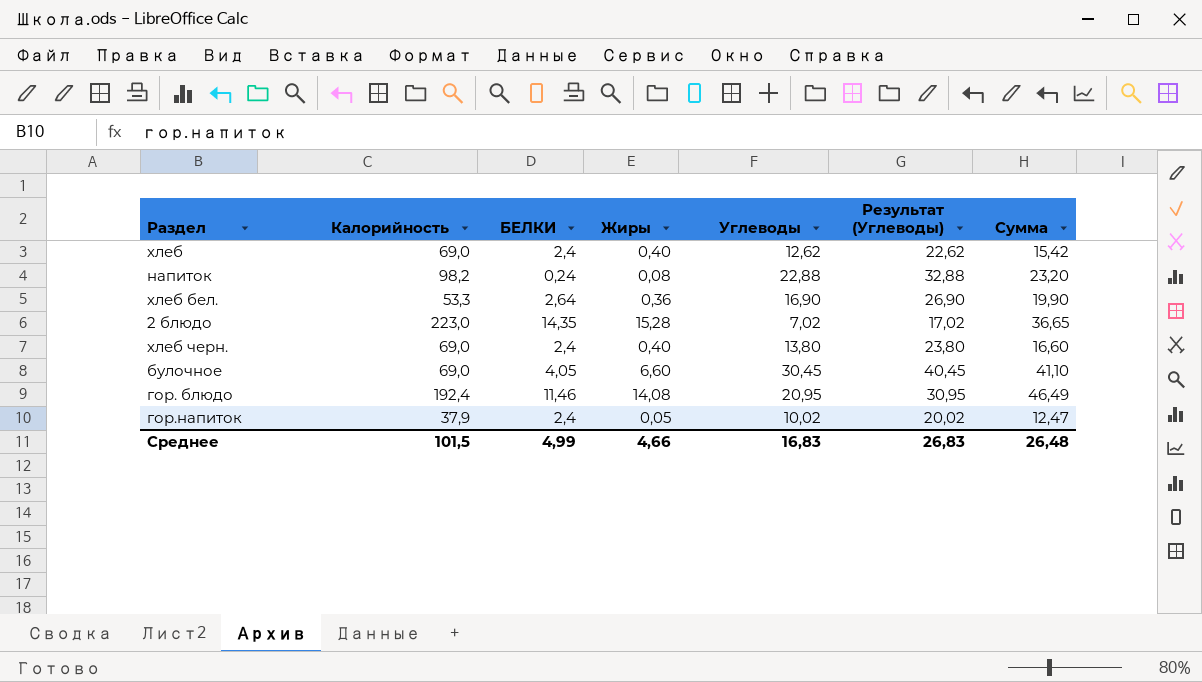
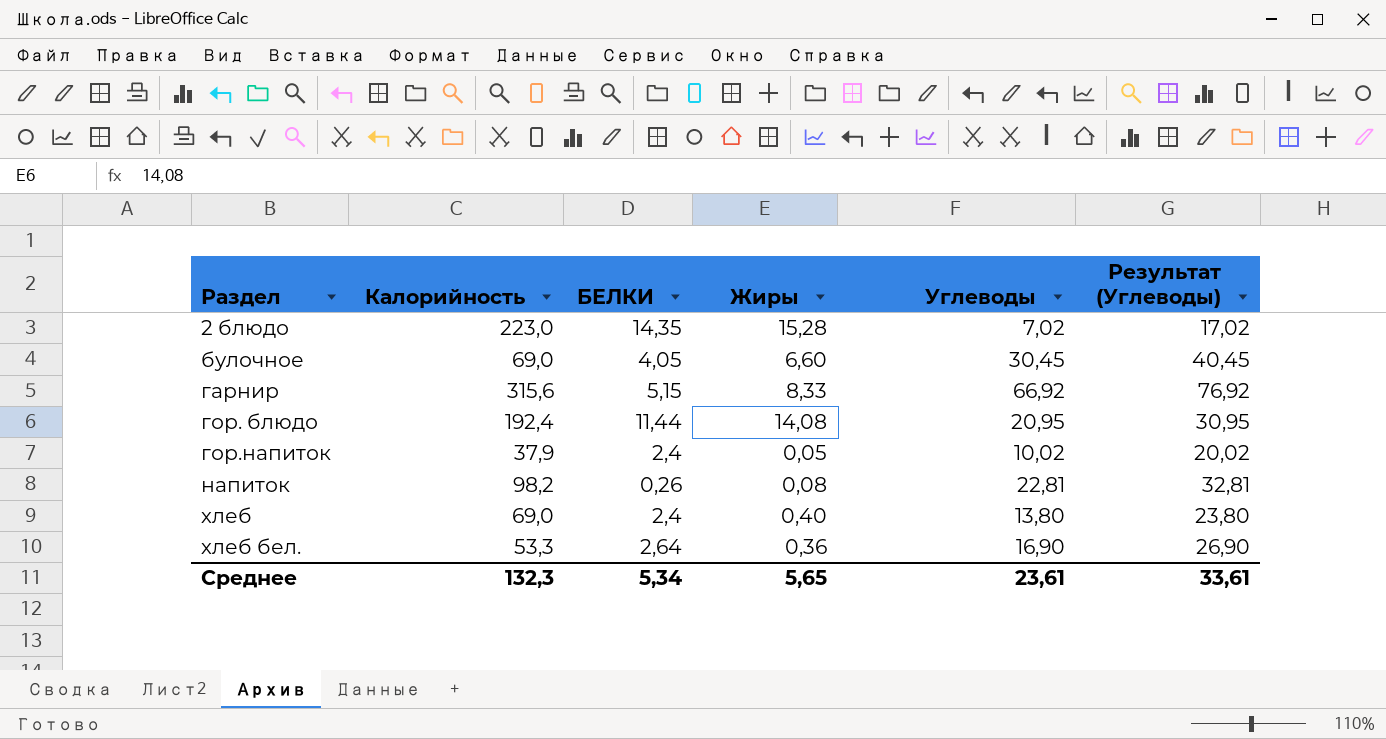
row order: none -> Раздел ascending
column Сумма | formula: [БЕЛКИ] + [Жиры] + [Углеводы] -> none
row хлеб черн.: 69,0 | 2,4 | 0,40 | 13,80 | 23,80 | 16,60 -> none
row гарнир: none -> 315,6 | 5,15 | 8,33 | 66,92 | 76,92
гор. блюдо | БЕЛКИ: 11,46 -> 11,44
напиток | БЕЛКИ: 0,24 -> 0,26
напиток | Углеводы: 22,88 -> 22,81
напиток | Результат (Углеводы): 32,88 -> 32,81
хлеб | Углеводы: 12,62 -> 13,80
хлеб | Результат (Углеводы): 22,62 -> 23,80
Среднее | Калорийность: 101,5 -> 132,3
Среднее | БЕЛКИ: 4,99 -> 5,34
Среднее | Жиры: 4,66 -> 5,65
Среднее | Углеводы: 16,83 -> 23,61
Среднее | Результат (Углеводы): 26,83 -> 33,61

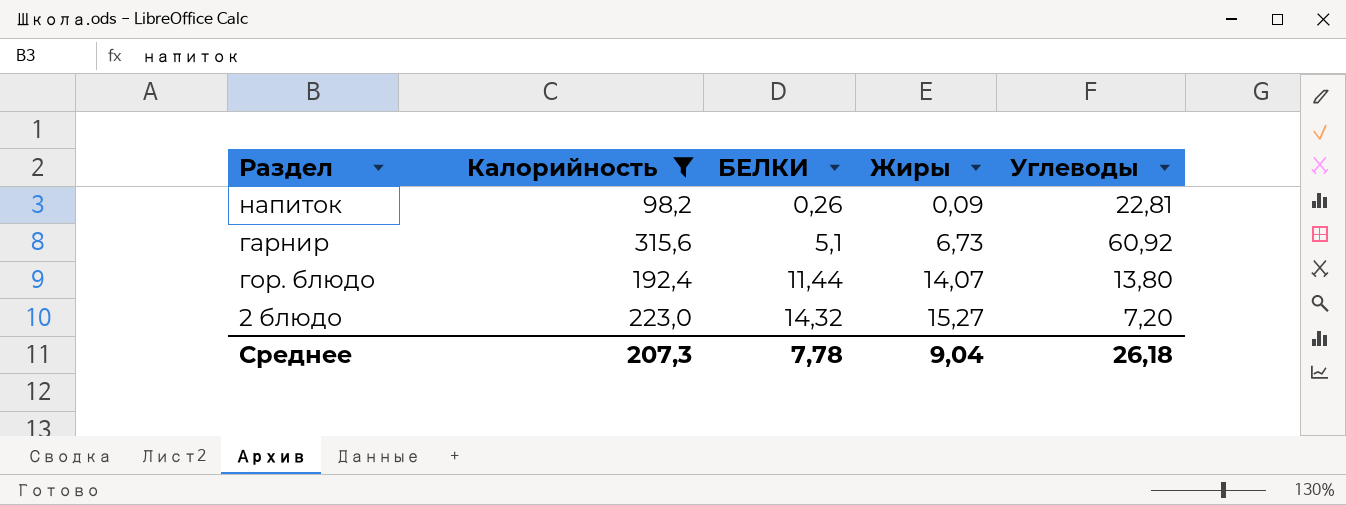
filter: none -> Калорийность >= 98,2
row order: Раздел ascending -> БЕЛКИ ascending
column Результат (Углеводы) | formula: [Углеводы] + 10 -> none
напиток | Жиры: 0,08 -> 0,09
гарнир | БЕЛКИ: 5,15 -> 5,1
гарнир | Жиры: 8,33 -> 6,73
гарнир | Углеводы: 66,92 -> 60,92
гор. блюдо | Жиры: 14,08 -> 14,07
гор. блюдо | Углеводы: 20,95 -> 13,80
2 блюдо | БЕЛКИ: 14,35 -> 14,32
2 блюдо | Жиры: 15,28 -> 15,27
2 блюдо | Углеводы: 7,02 -> 7,20
Среднее | Калорийность: 132,3 -> 207,3
Среднее | БЕЛКИ: 5,34 -> 7,78
Среднее | Жиры: 5,65 -> 9,04
Среднее | Углеводы: 23,61 -> 26,18

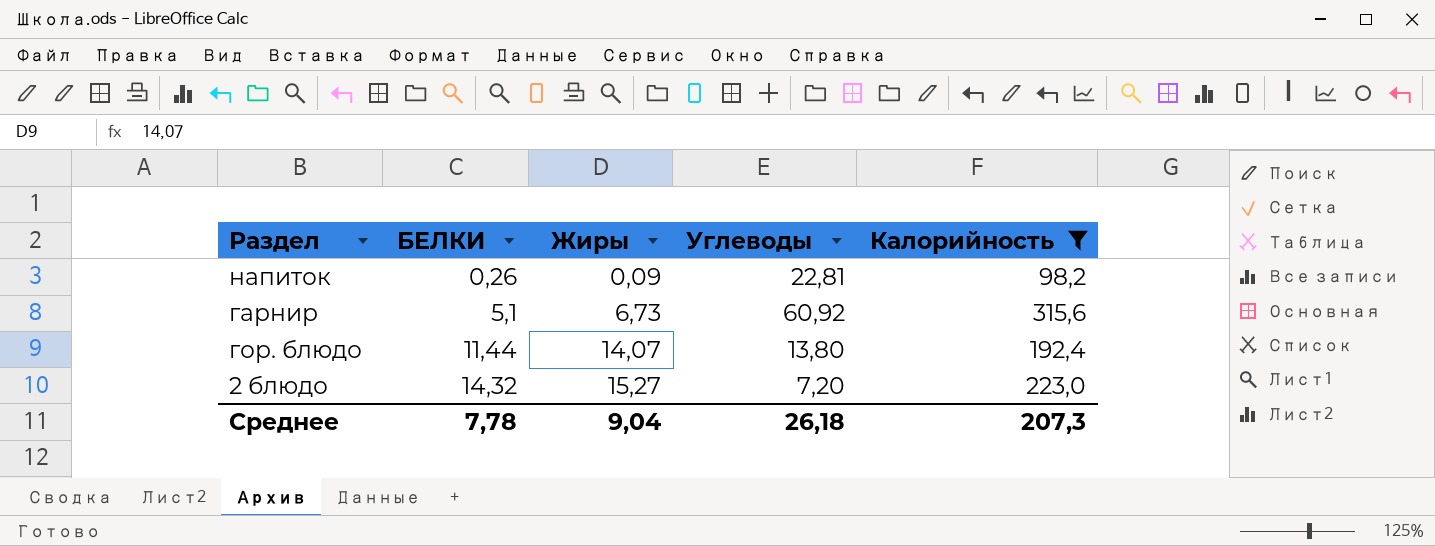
column Калорийность | position: 2 -> 5

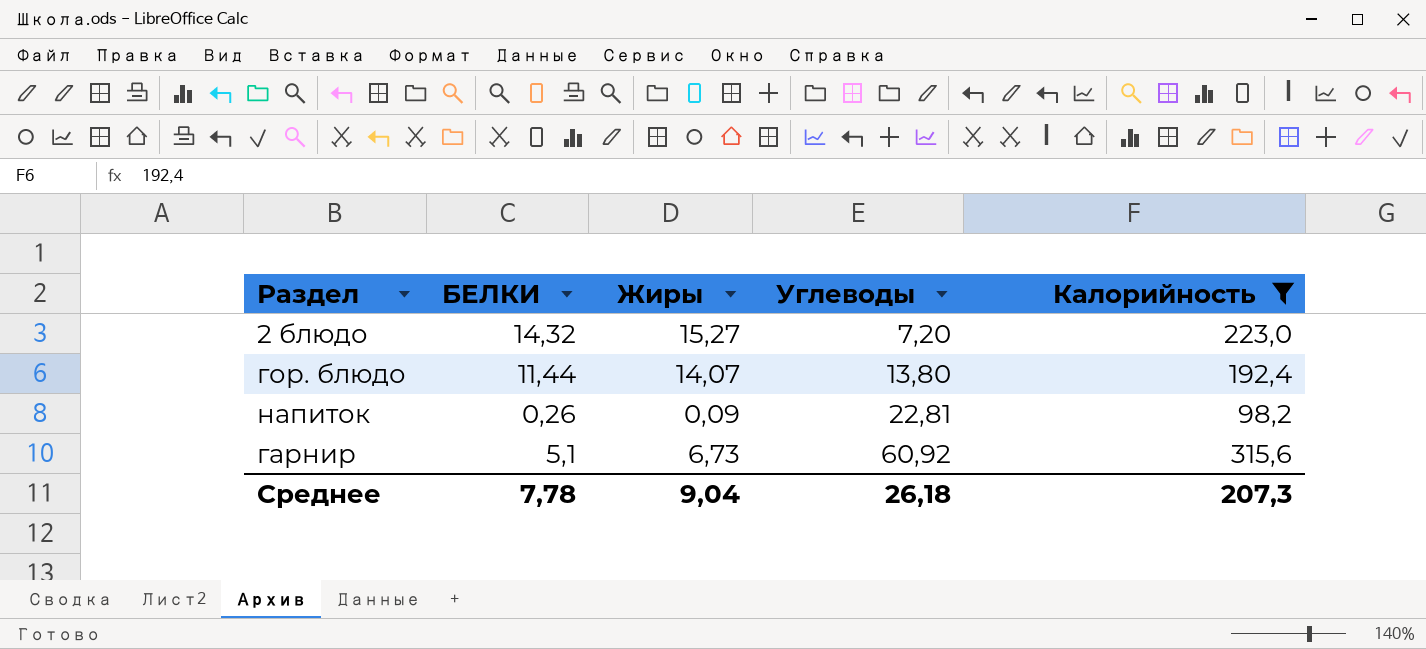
row order: БЕЛКИ ascending -> Углеводы ascending

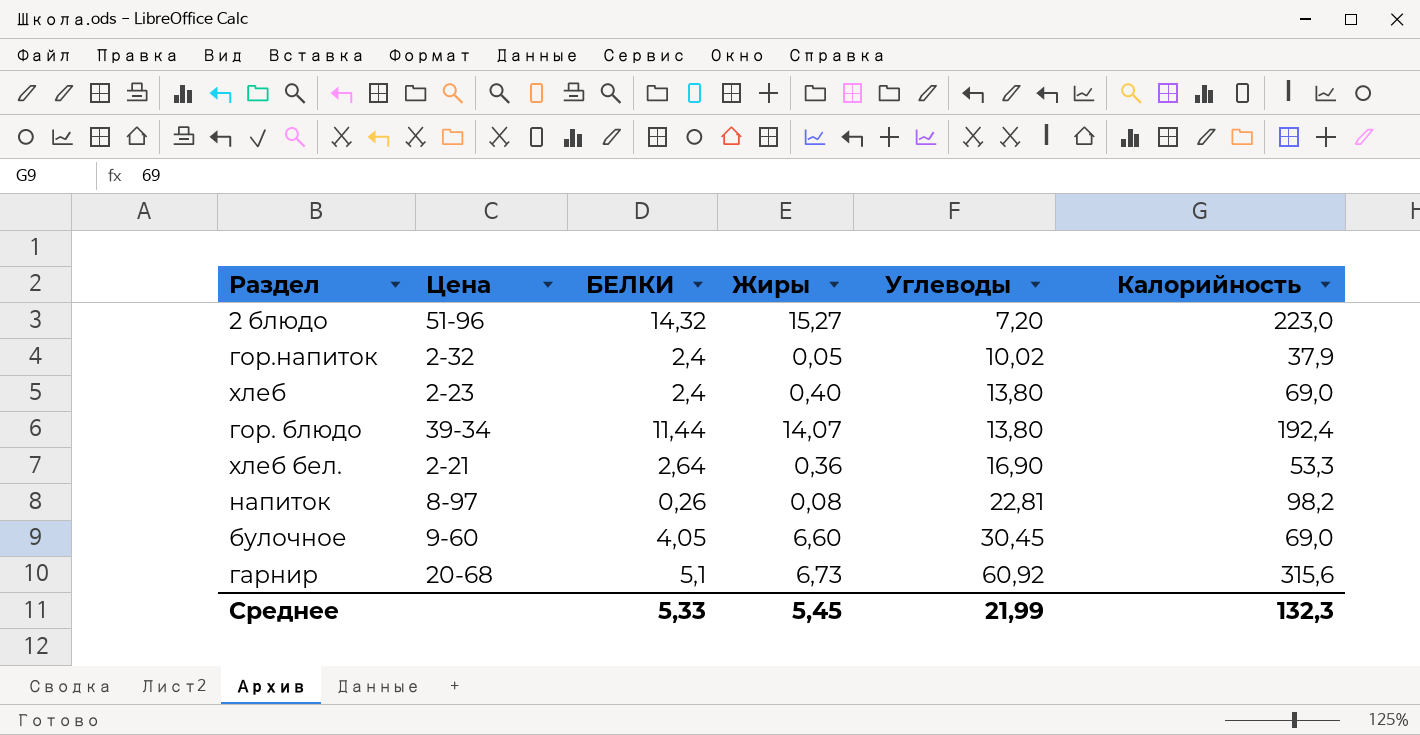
filter: Калорийность >= 98,2 -> none
column Цена | position: none -> 2
напиток | Жиры: 0,09 -> 0,08
Среднее | БЕЛКИ: 7,78 -> 5,33
Среднее | Жиры: 9,04 -> 5,45
Среднее | Углеводы: 26,18 -> 21,99
Среднее | Калорийность: 207,3 -> 132,3

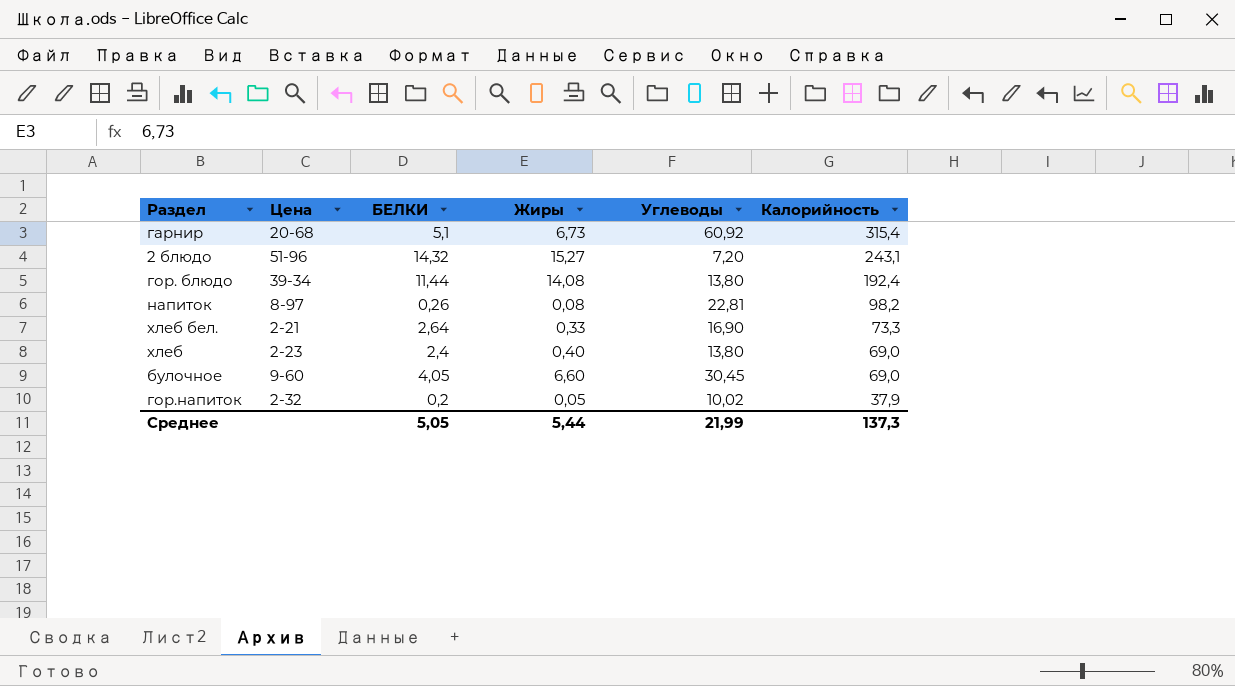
row order: Углеводы ascending -> Калорийность descending
гарнир | Калорийность: 315,6 -> 315,4
2 блюдо | Калорийность: 223,0 -> 243,1
гор. блюдо | Жиры: 14,07 -> 14,08
хлеб бел. | Жиры: 0,36 -> 0,33
хлеб бел. | Калорийность: 53,3 -> 73,3
гор.напиток | БЕЛКИ: 2,4 -> 0,2
Среднее | БЕЛКИ: 5,33 -> 5,05
Среднее | Жиры: 5,45 -> 5,44
Среднее | Калорийность: 132,3 -> 137,3

